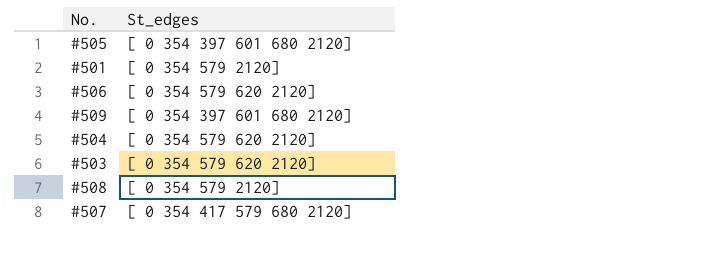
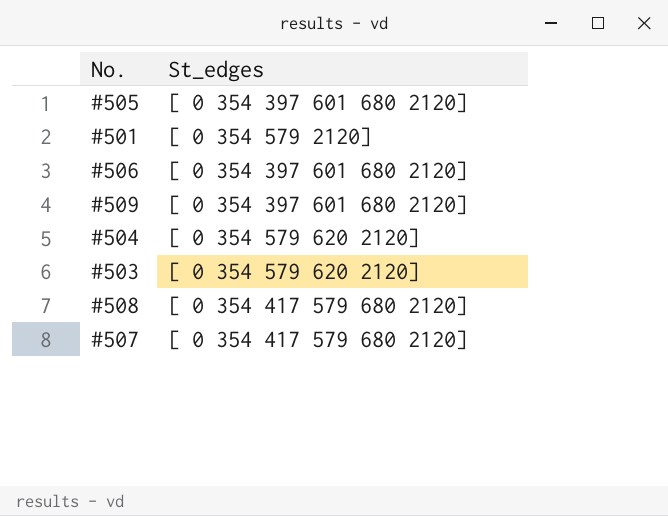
#506 | St_edges: [ 0 354 579 620 2120] -> [ 0 354 397 601 680 2120]
#508 | St_edges: [ 0 354 579 2120] -> [ 0 354 417 579 680 2120]

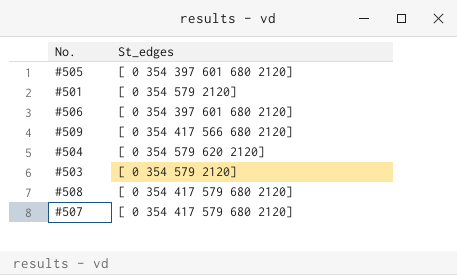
#509 | St_edges: [ 0 354 397 601 680 2120] -> [ 0 354 417 566 680 2120]
#503 | St_edges: [ 0 354 579 620 2120] -> [ 0 354 579 2120]

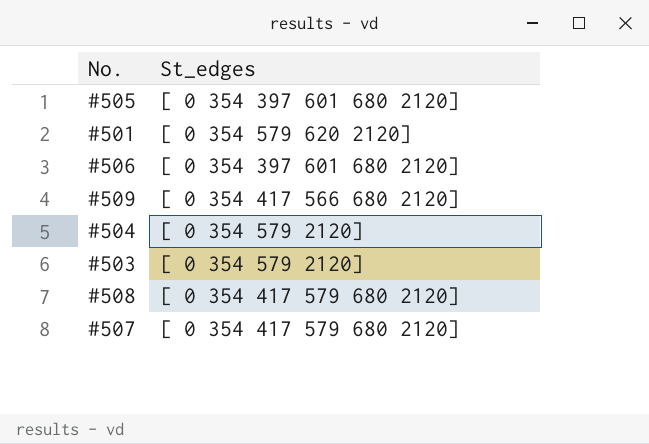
#501 | St_edges: [ 0 354 579 2120] -> [ 0 354 579 620 2120]
#504 | St_edges: [ 0 354 579 620 2120] -> [ 0 354 579 2120]

